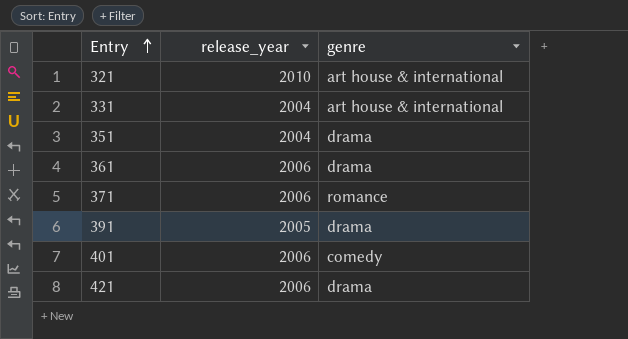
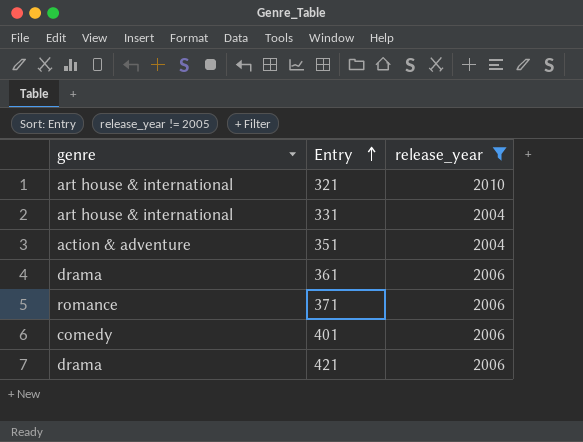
filter: none -> release_year != 2005
column genre | position: 3 -> 1
351 | genre: drama -> action & adventure

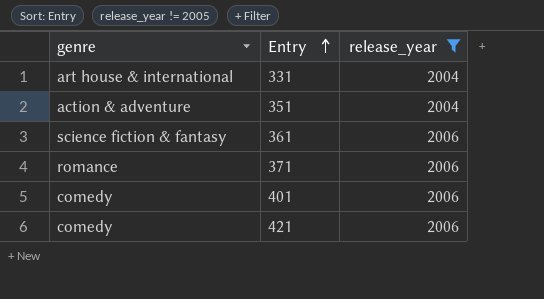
row 321: art house & international | 2010 -> none
361 | genre: drama -> science fiction & fantasy
421 | genre: drama -> comedy

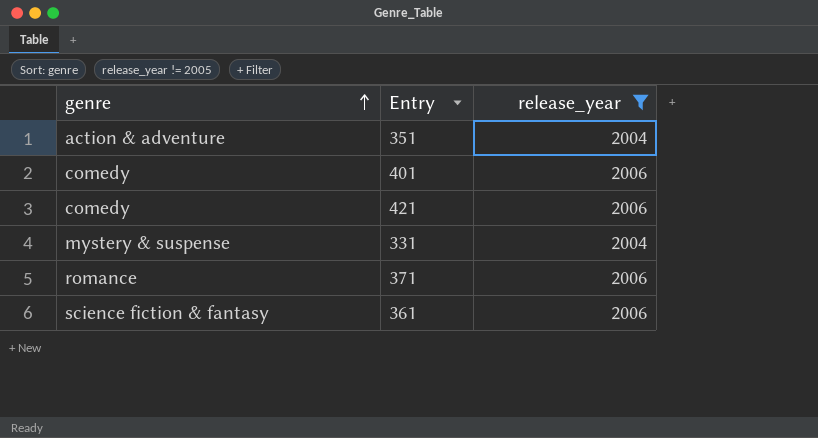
row order: Entry ascending -> genre ascending
331 | genre: art house & international -> mystery & suspense

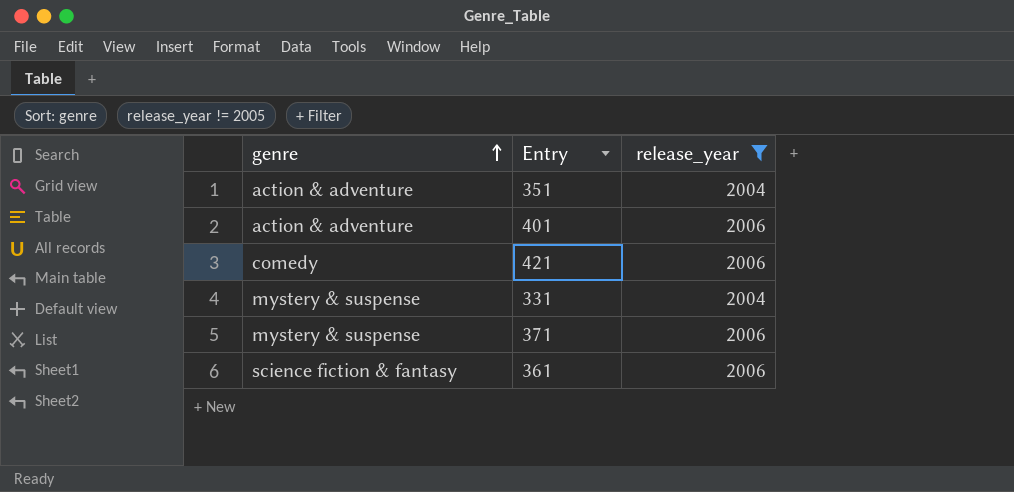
401 | genre: comedy -> action & adventure
371 | genre: romance -> mystery & suspense

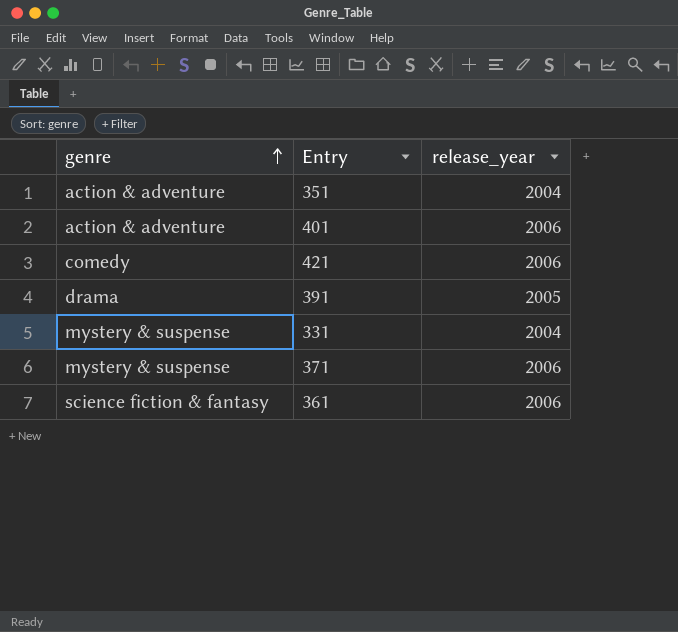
filter: release_year != 2005 -> none

